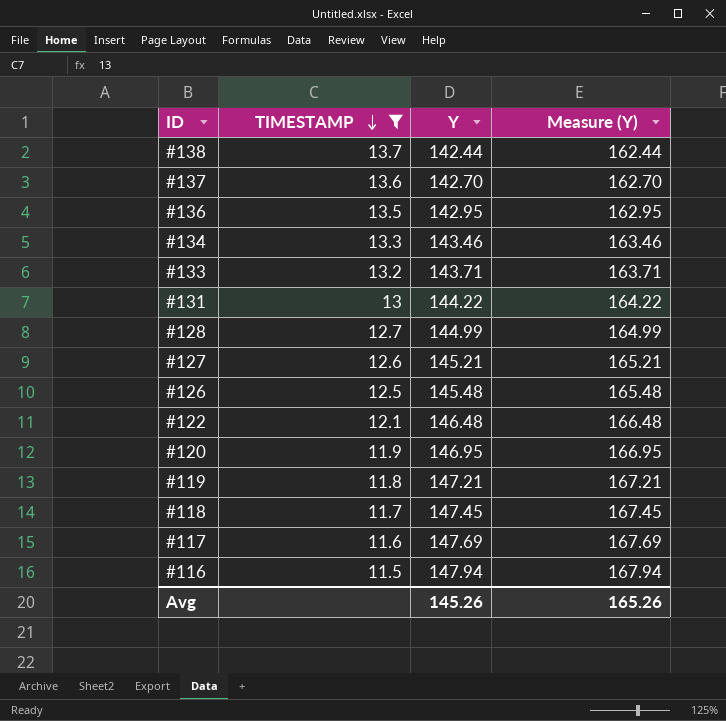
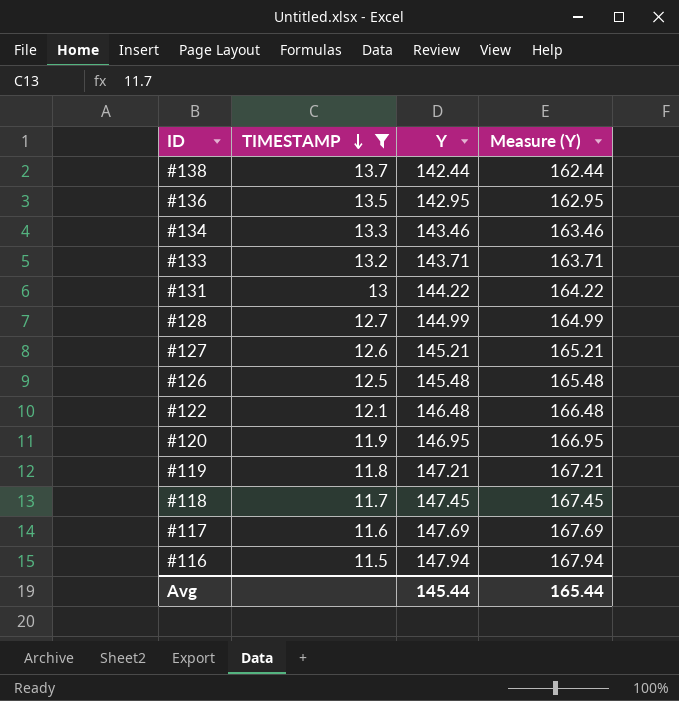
row #137: 13.6 | 142.70 | 162.70 -> none
Avg | Y: 145.26 -> 145.44
Avg | Measure (Y): 165.26 -> 165.44

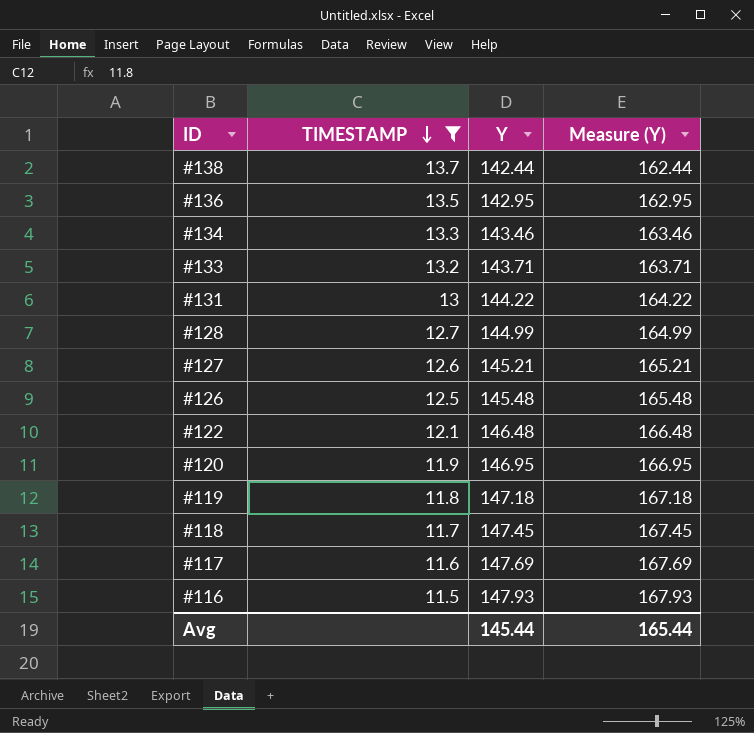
#119 | Y: 147.21 -> 147.18
#119 | Measure (Y): 167.21 -> 167.18
#116 | Y: 147.94 -> 147.93
#116 | Measure (Y): 167.94 -> 167.93

